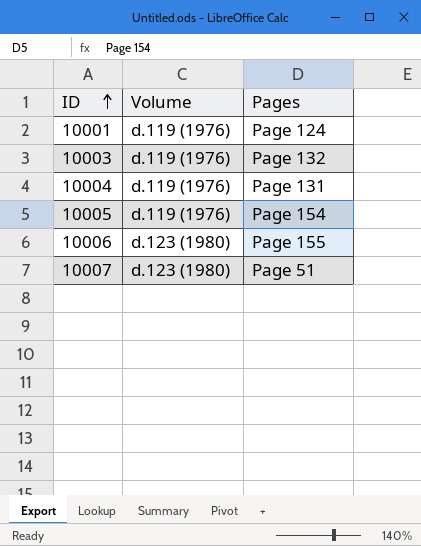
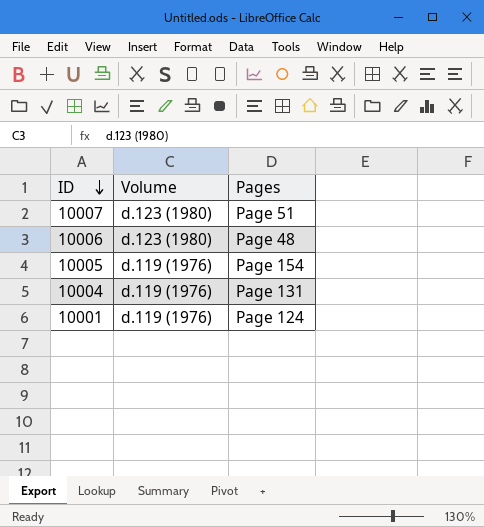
row order: ID ascending -> ID descending
row 10003: d.119 (1976) | Page 132 -> none
10006 | Pages: Page 155 -> Page 48

